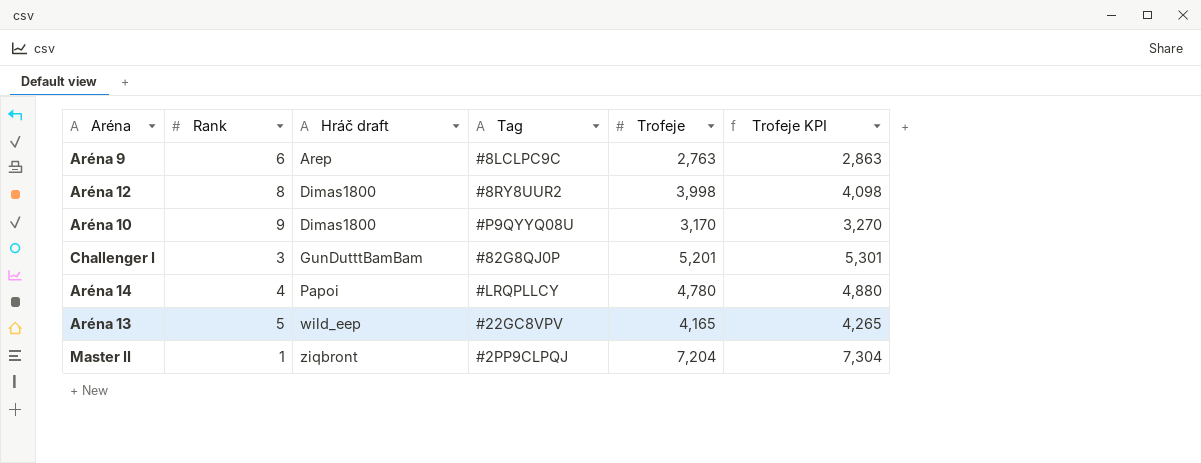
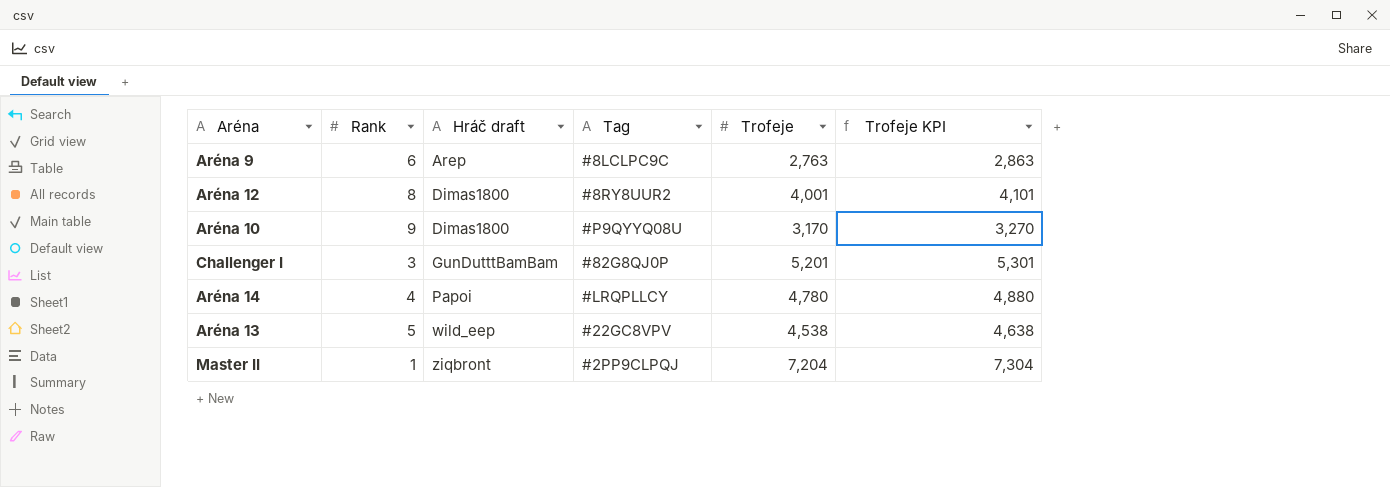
Aréna 12 | Trofeje: 3,998 -> 4,001
Aréna 12 | Trofeje KPI: 4,098 -> 4,101
Aréna 13 | Trofeje: 4,165 -> 4,538
Aréna 13 | Trofeje KPI: 4,265 -> 4,638

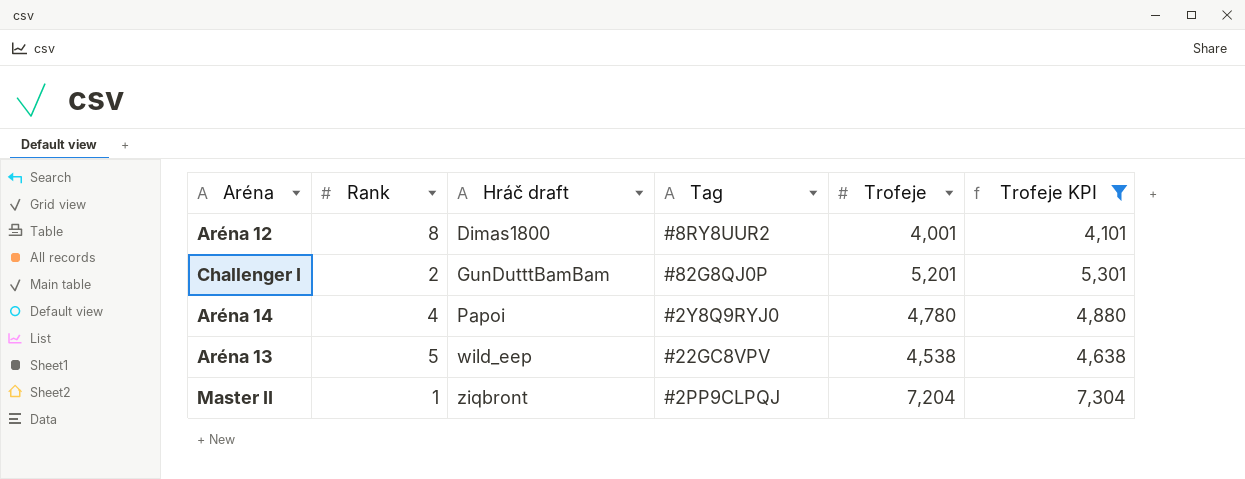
filter: none -> Trofeje KPI >= 4,101
Challenger I | Rank: 3 -> 2
Aréna 14 | Tag: #LRQPLLCY -> #2Y8Q9RYJ0

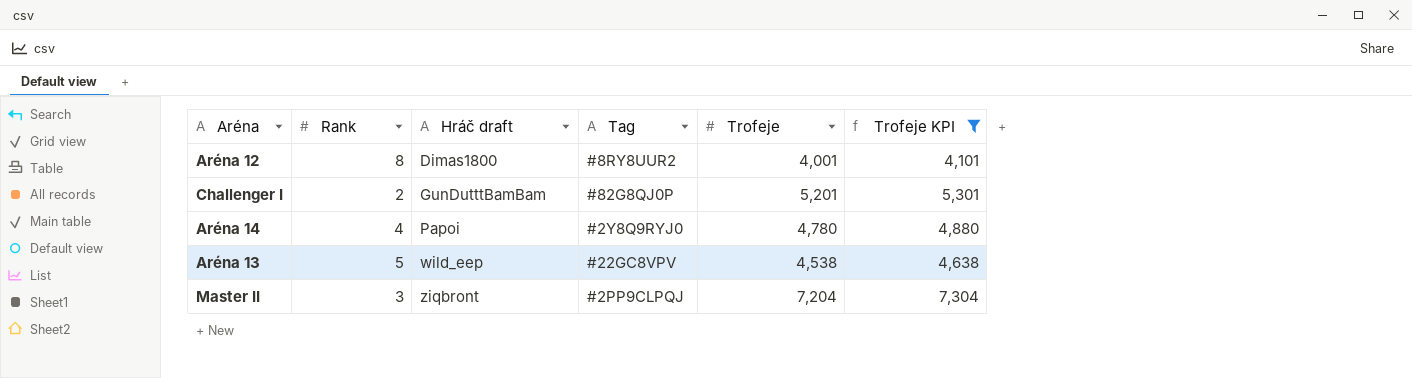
Master II | Rank: 1 -> 3

